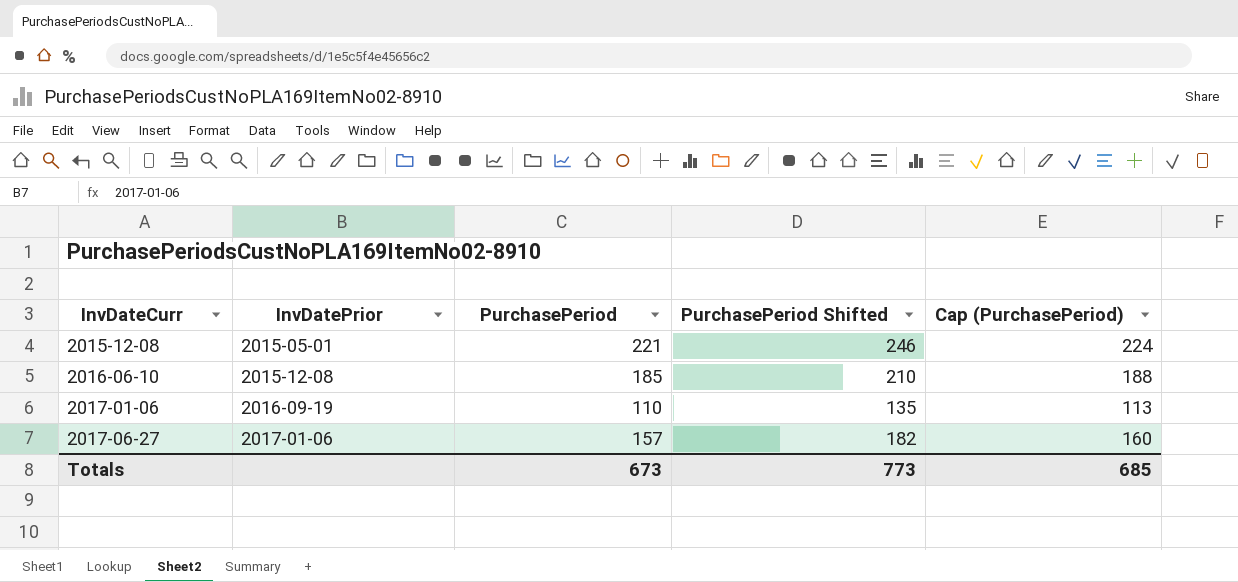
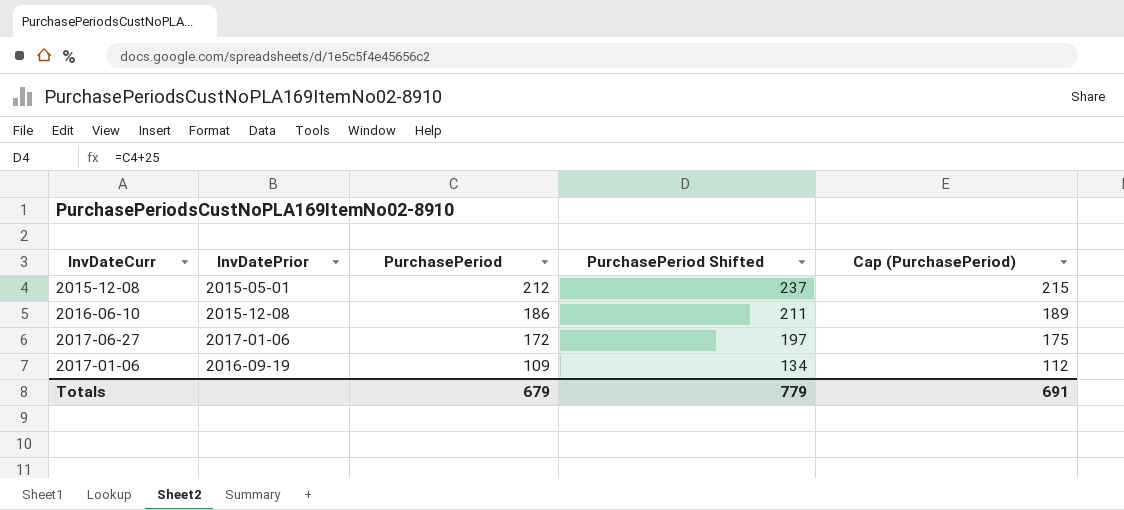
row order: InvDateCurr ascending -> PurchasePeriod descending
2015-12-08 | PurchasePeriod: 221 -> 212
2015-12-08 | PurchasePeriod Shifted: 246 -> 237
2015-12-08 | Cap (PurchasePeriod): 224 -> 215
2016-06-10 | PurchasePeriod: 185 -> 186
2016-06-10 | PurchasePeriod Shifted: 210 -> 211
2016-06-10 | Cap (PurchasePeriod): 188 -> 189
2017-06-27 | PurchasePeriod: 157 -> 172
2017-06-27 | PurchasePeriod Shifted: 182 -> 197
2017-06-27 | Cap (PurchasePeriod): 160 -> 175
2017-01-06 | PurchasePeriod: 110 -> 109
2017-01-06 | PurchasePeriod Shifted: 135 -> 134
2017-01-06 | Cap (PurchasePeriod): 113 -> 112
Totals | PurchasePeriod: 673 -> 679
Totals | PurchasePeriod Shifted: 773 -> 779
Totals | Cap (PurchasePeriod): 685 -> 691

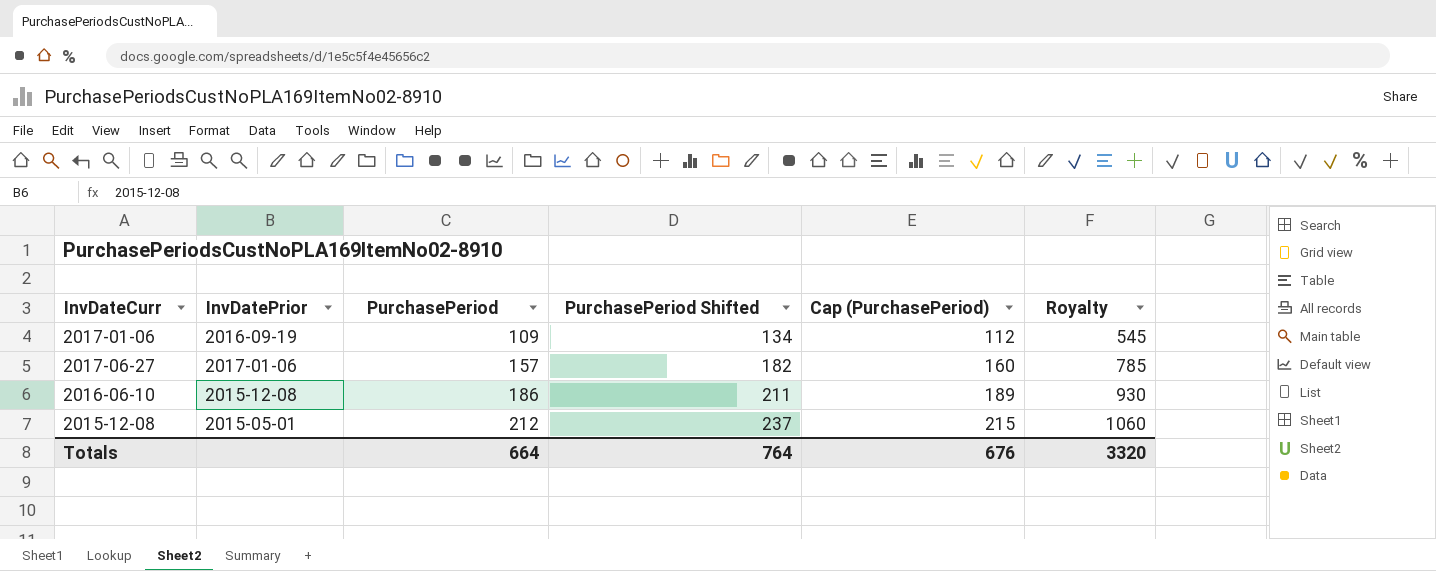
row order: PurchasePeriod descending -> PurchasePeriod ascending
column Royalty | formula: none -> [PurchasePeriod] * 5
2017-06-27 | PurchasePeriod: 172 -> 157
2017-06-27 | PurchasePeriod Shifted: 197 -> 182
2017-06-27 | Cap (PurchasePeriod): 175 -> 160
Totals | PurchasePeriod: 679 -> 664
Totals | PurchasePeriod Shifted: 779 -> 764
Totals | Cap (PurchasePeriod): 691 -> 676

